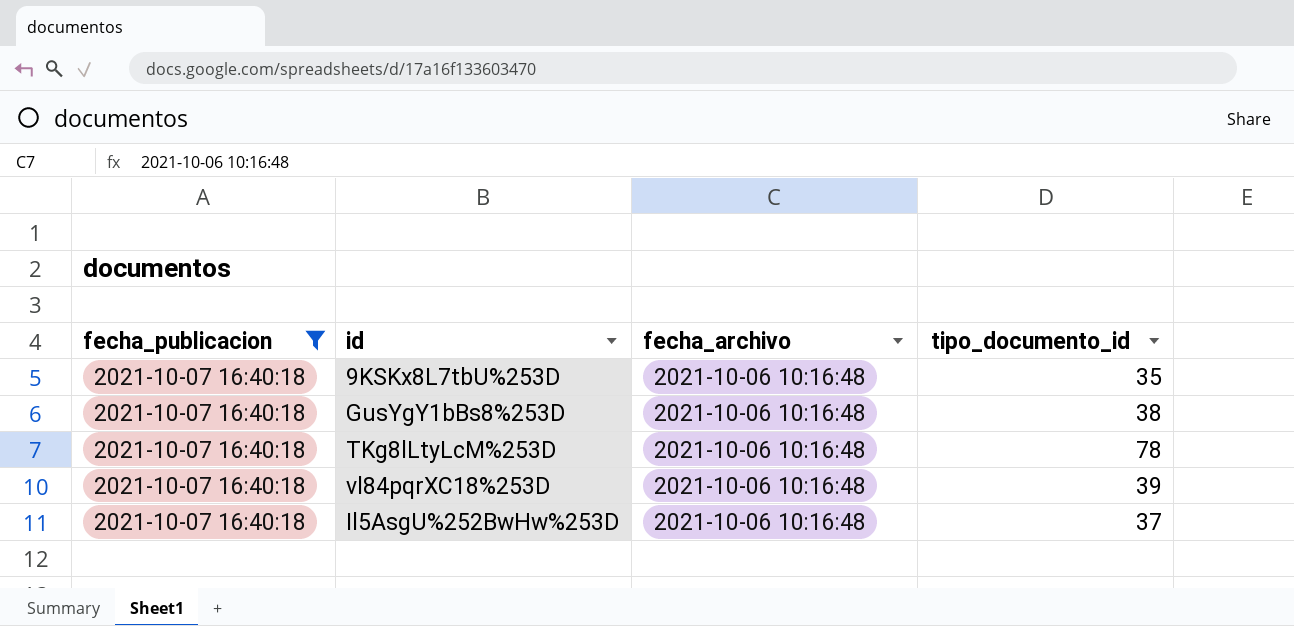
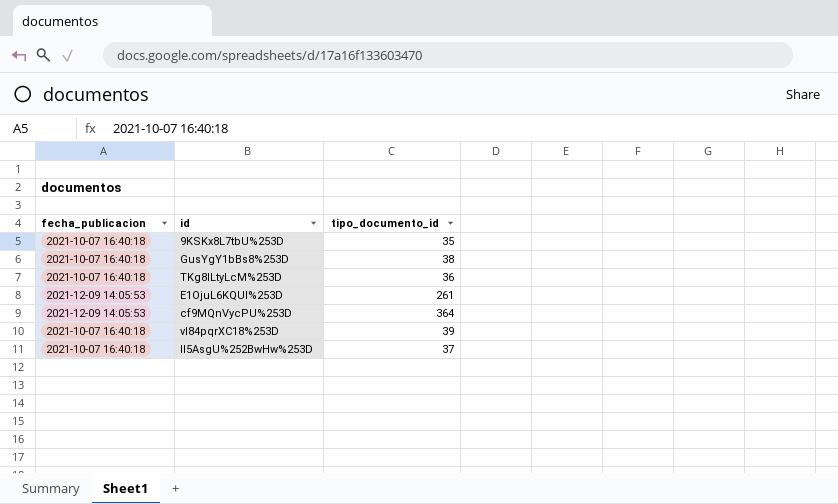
filter: fecha_publicacion = 2021-10-07 16:40:18 -> none
column fecha_archivo | position: 3 -> none
TKg8lLtyLcM%253D | tipo_documento_id: 78 -> 36

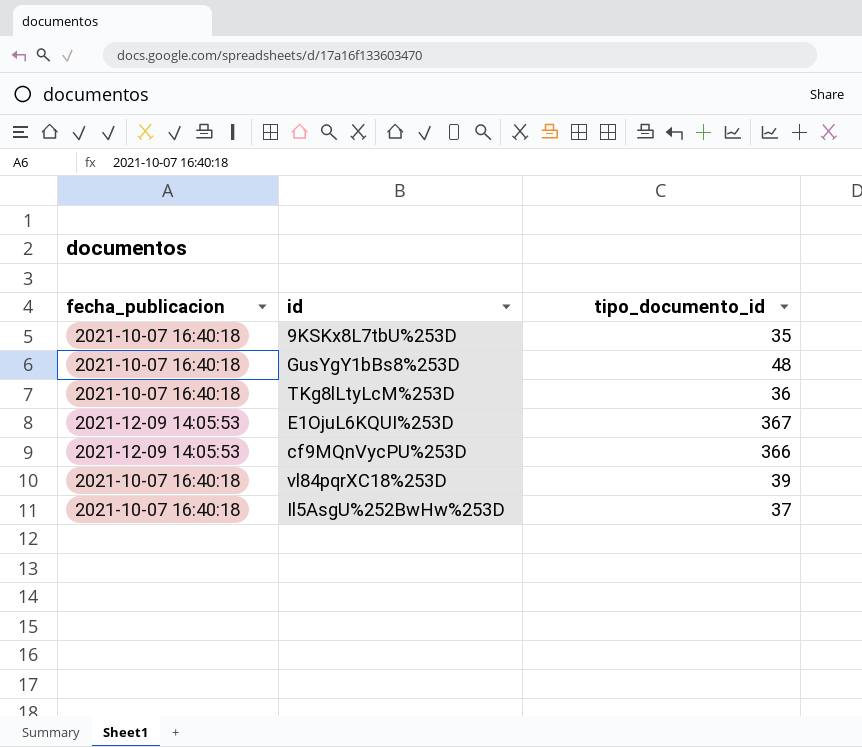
GusYgY1bBs8%253D | tipo_documento_id: 38 -> 48
E1OjuL6KQUI%253D | tipo_documento_id: 261 -> 367
cf9MQnVycPU%253D | tipo_documento_id: 364 -> 366

